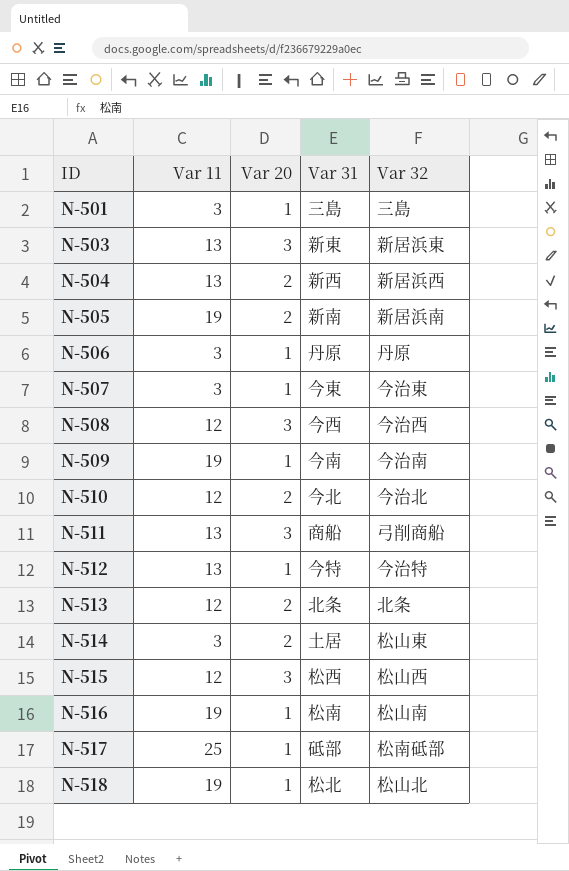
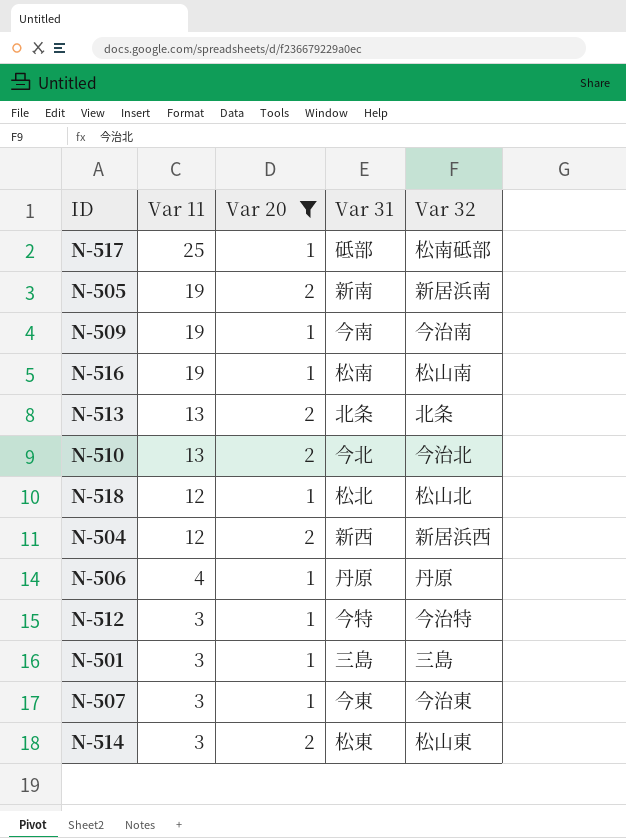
filter: none -> Var 20 != 3
row order: ID ascending -> Var 11 descending
N-513 | Var 11: 12 -> 13
N-510 | Var 11: 12 -> 13
N-518 | Var 11: 19 -> 12
N-504 | Var 11: 13 -> 12
N-506 | Var 11: 3 -> 4
N-512 | Var 11: 13 -> 3
N-514 | Var 31: 土居 -> 松東

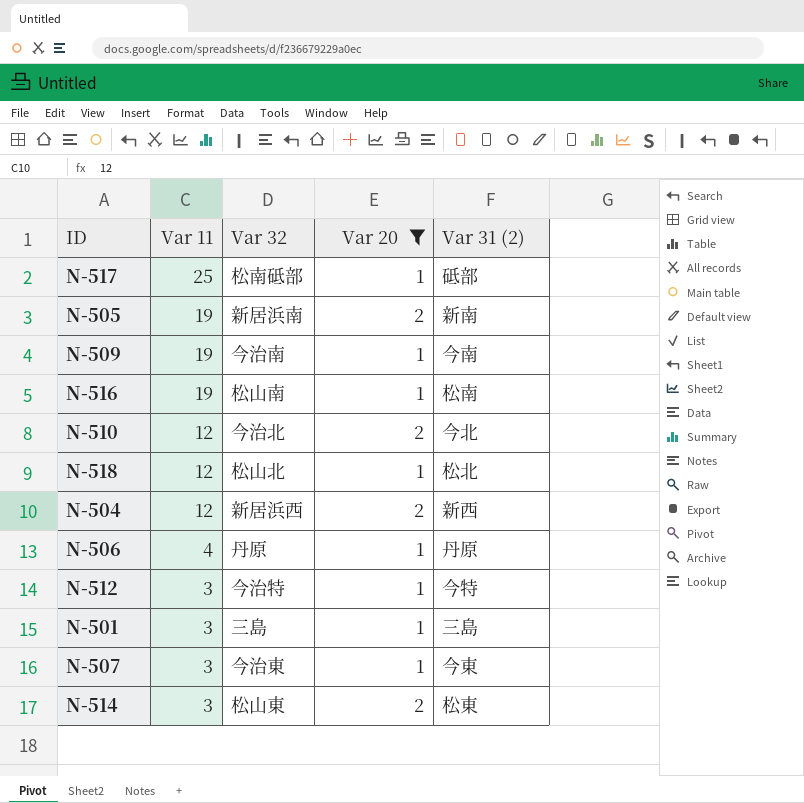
column Var 32 | position: 5 -> 3
column name: Var 31 -> Var 31 (2)
row N-513: 13 | 2 | 北条 | 北条 -> none
N-510 | Var 11: 13 -> 12

